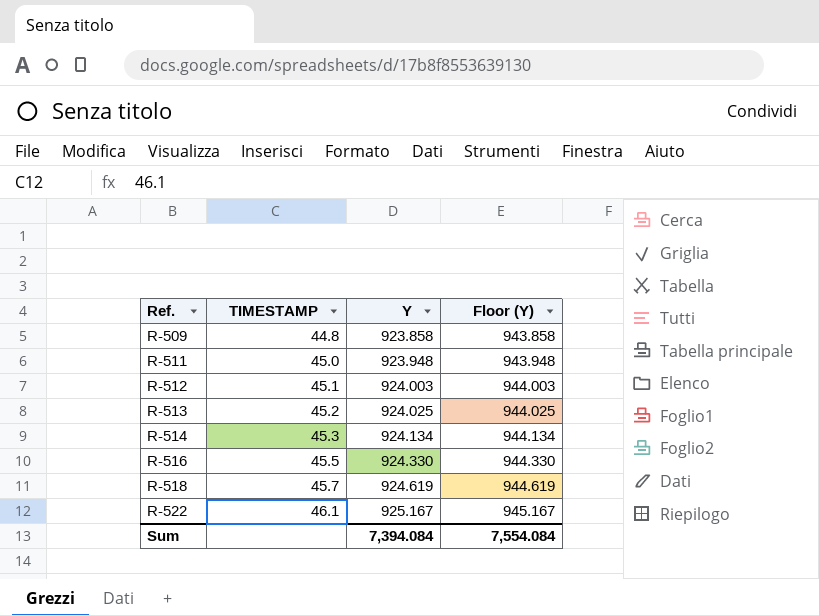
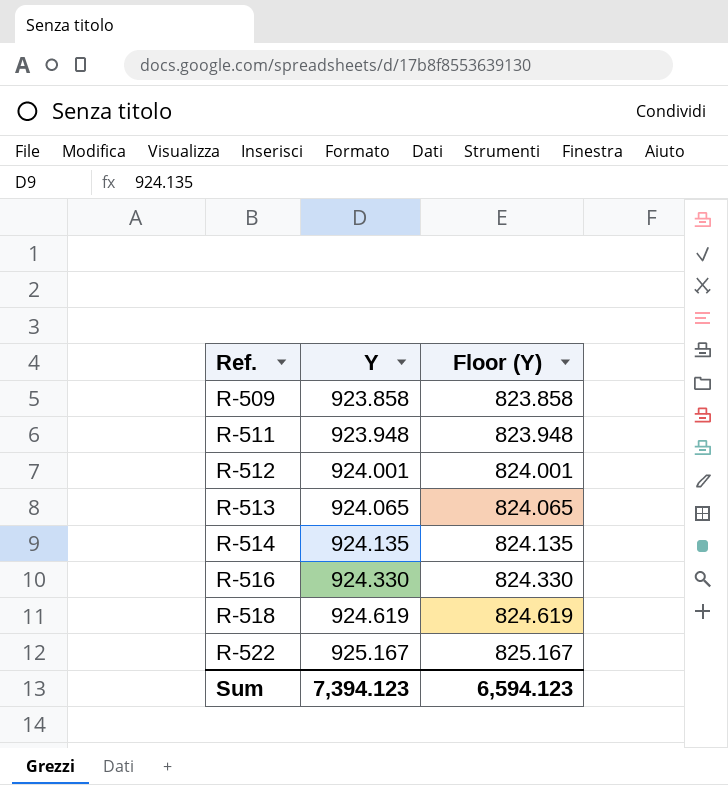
column TIMESTAMP | position: 2 -> none
column Floor (Y) | formula: [Y] + 20 -> [Y] - 100
R-512 | Y: 924.003 -> 924.001
R-513 | Y: 924.025 -> 924.065
R-514 | Y: 924.134 -> 924.135
Sum | Y: 7,394.084 -> 7,394.123
Sum | Floor (Y): 7,554.084 -> 6,594.123

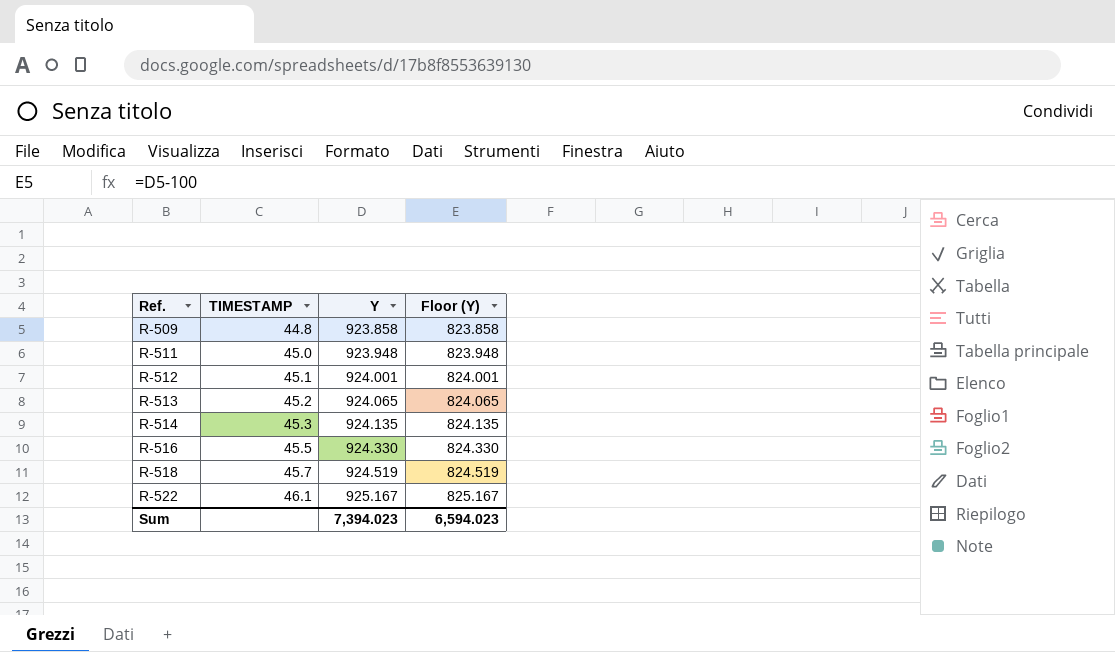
column TIMESTAMP | position: none -> 2
R-518 | Y: 924.619 -> 924.519
R-518 | Floor (Y): 824.619 -> 824.519
Sum | Y: 7,394.123 -> 7,394.023
Sum | Floor (Y): 6,594.123 -> 6,594.023

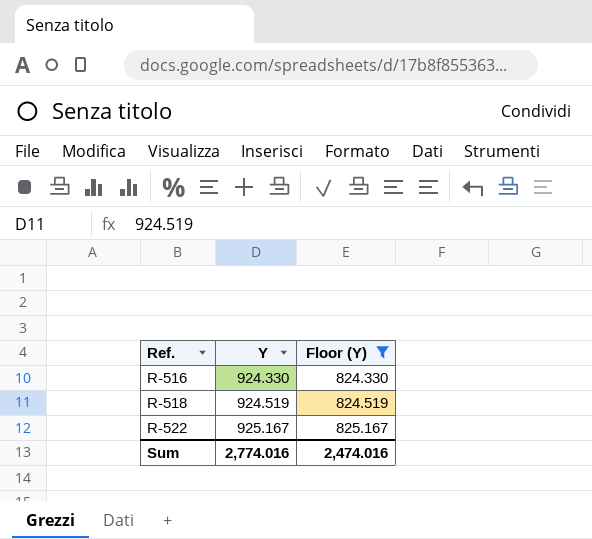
filter: none -> Floor (Y) >= 824.330
column TIMESTAMP | position: 2 -> none
Sum | Y: 7,394.023 -> 2,774.016
Sum | Floor (Y): 6,594.023 -> 2,474.016

